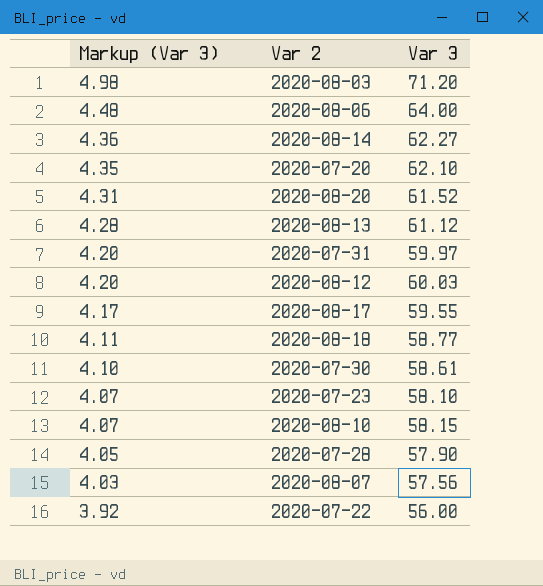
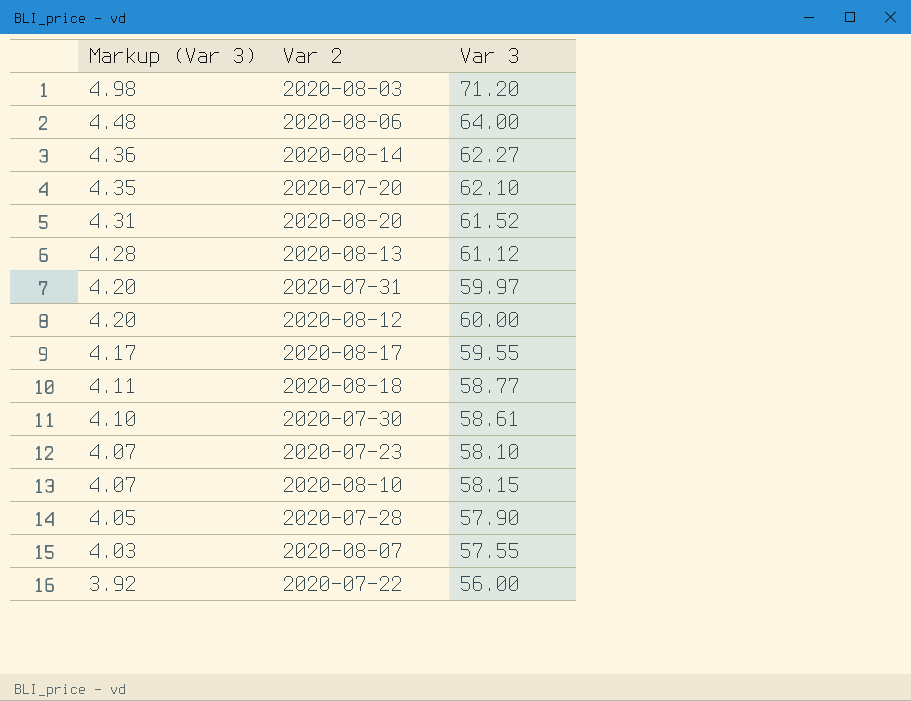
2020-08-12 | Var 3: 60.03 -> 60.00
2020-08-07 | Var 3: 57.56 -> 57.55

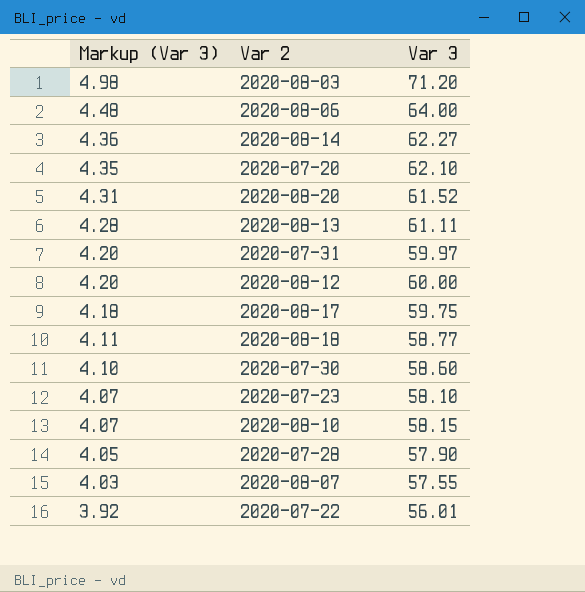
2020-08-13 | Var 3: 61.12 -> 61.11
2020-08-17 | Markup (Var 3): 4.17 -> 4.18
2020-08-17 | Var 3: 59.55 -> 59.75
2020-07-30 | Var 3: 58.61 -> 58.60
2020-07-22 | Var 3: 56.00 -> 56.01

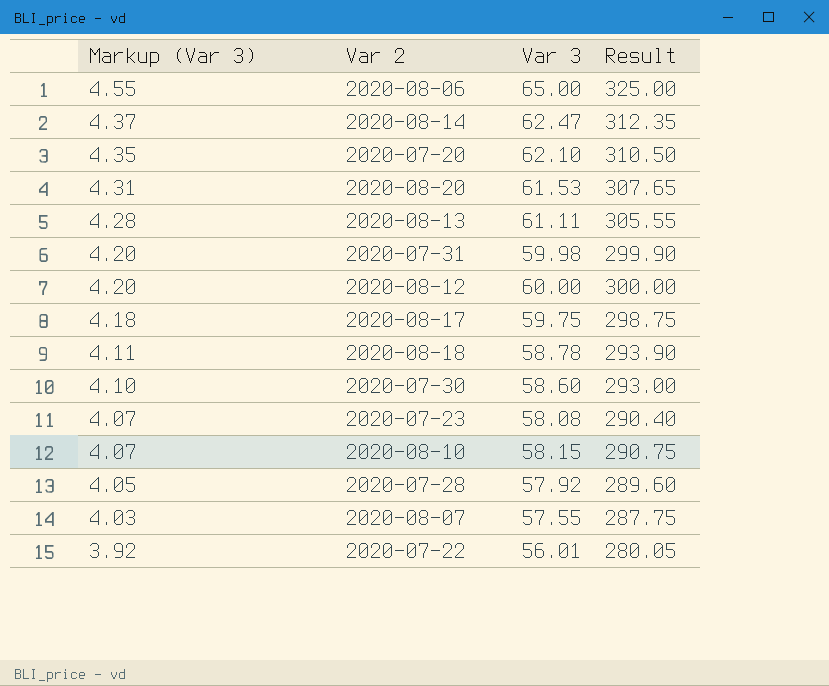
column Result | formula: none -> [Var 3] * 5
row 2020-08-03: 4.98 | 71.20 -> none
2020-08-06 | Markup (Var 3): 4.48 -> 4.55
2020-08-06 | Var 3: 64.00 -> 65.00
2020-08-14 | Markup (Var 3): 4.36 -> 4.37
2020-08-14 | Var 3: 62.27 -> 62.47
2020-08-20 | Var 3: 61.52 -> 61.53
2020-07-31 | Var 3: 59.97 -> 59.98
2020-08-18 | Var 3: 58.77 -> 58.78
2020-07-23 | Var 3: 58.10 -> 58.08
2020-07-28 | Var 3: 57.90 -> 57.92

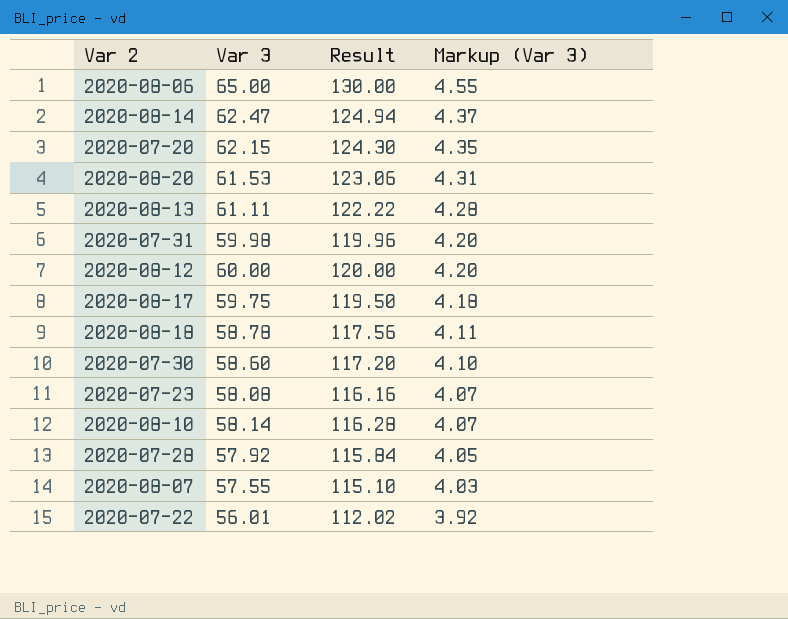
column Result | formula: [Var 3] * 5 -> [Var 3] * 2
column Markup (Var 3) | position: 1 -> 4
2020-07-20 | Var 3: 62.10 -> 62.15
2020-08-10 | Var 3: 58.15 -> 58.14

